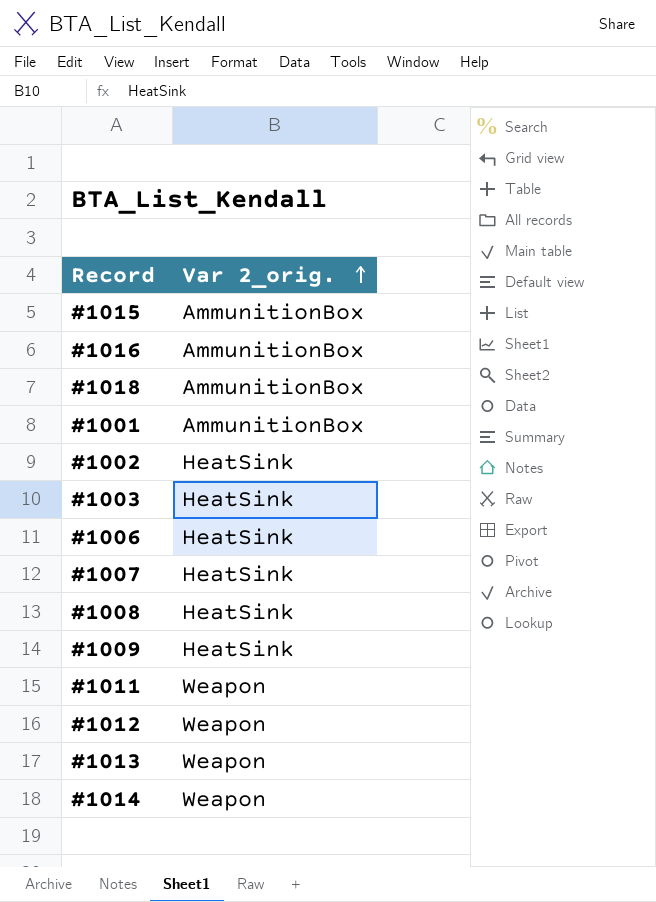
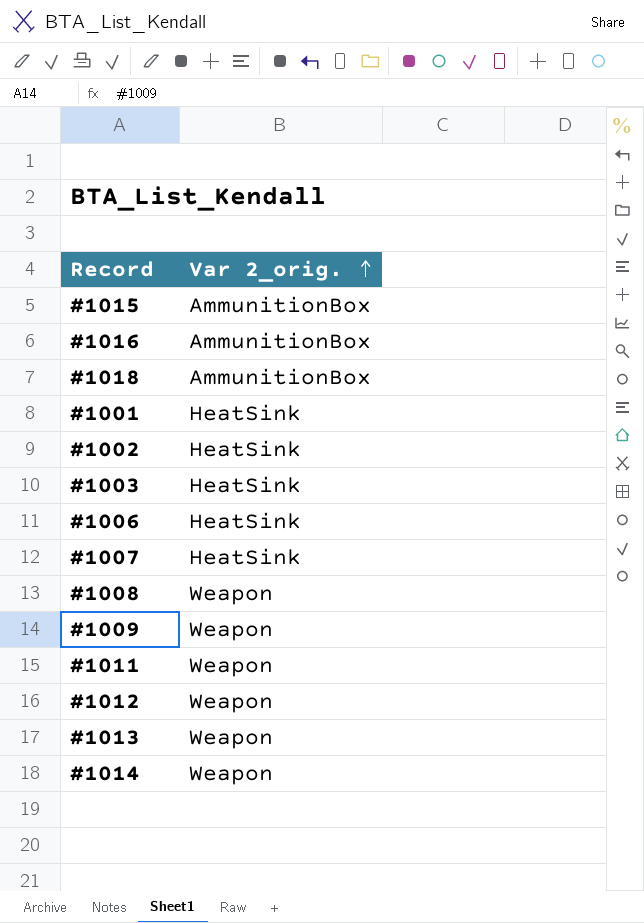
#1001 | Var 2_orig.: AmmunitionBox -> HeatSink
#1008 | Var 2_orig.: HeatSink -> Weapon
#1009 | Var 2_orig.: HeatSink -> Weapon

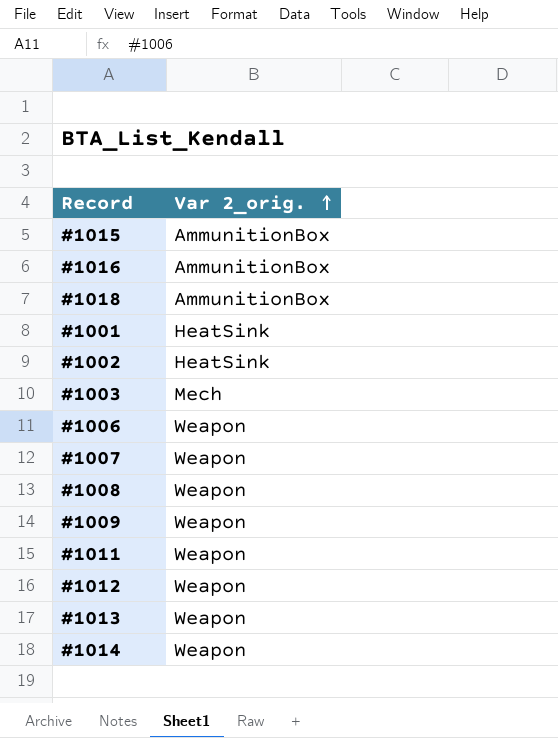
#1003 | Var 2_orig.: HeatSink -> Mech
#1006 | Var 2_orig.: HeatSink -> Weapon
#1007 | Var 2_orig.: HeatSink -> Weapon

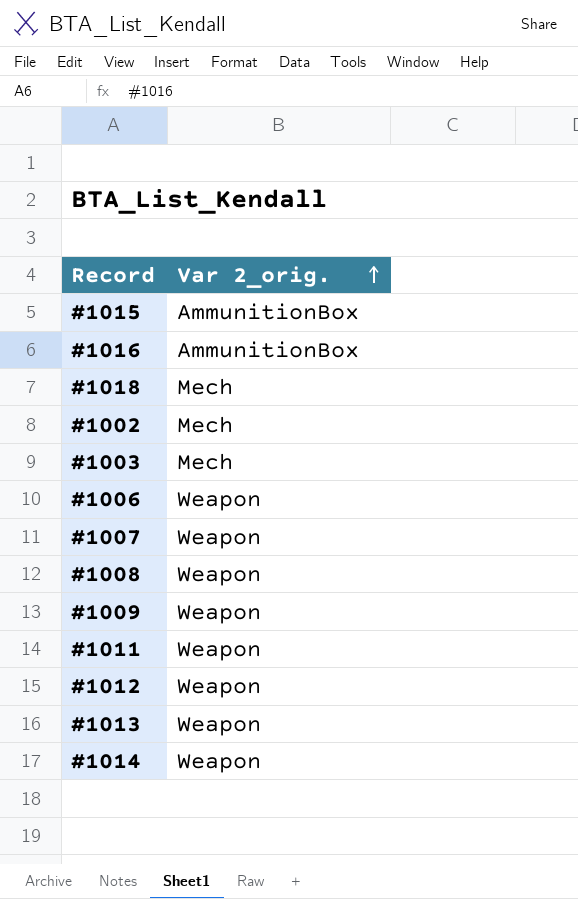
row #1001: HeatSink -> none
#1018 | Var 2_orig.: AmmunitionBox -> Mech
#1002 | Var 2_orig.: HeatSink -> Mech

